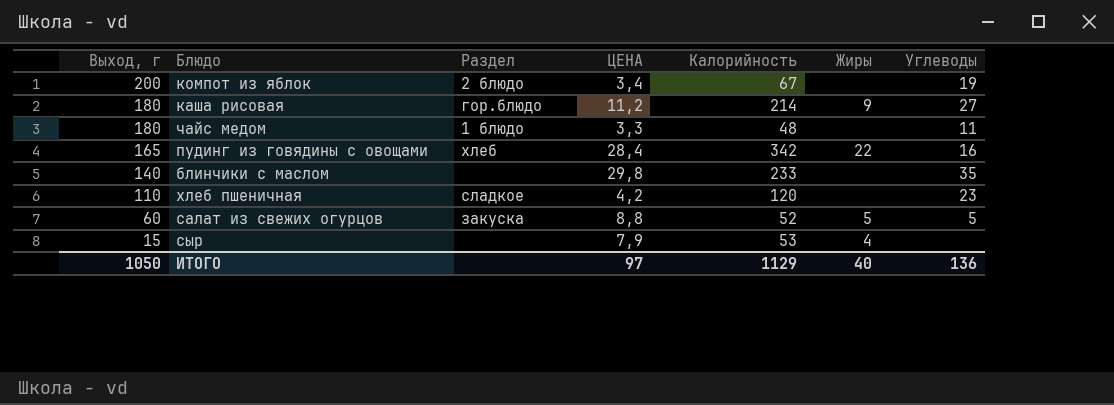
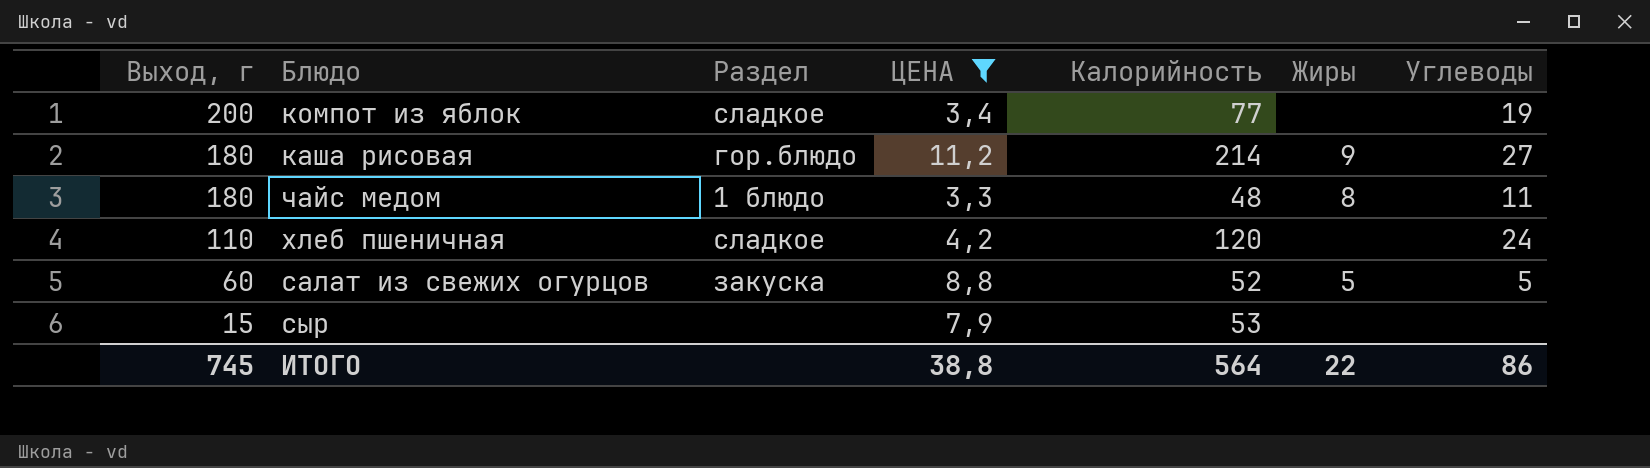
filter: none -> ЦЕНА <= 11,2
компот из яблок | Раздел: 2 блюдо -> сладкое
компот из яблок | Калорийность: 67 -> 77
чайс медом | Жиры: none -> 8
хлеб пшеничная | Углеводы: 23 -> 24
сыр | Жиры: 4 -> none
ИТОГО | Выход, г: 1050 -> 745
ИТОГО | ЦЕНА: 97 -> 38,8
ИТОГО | Калорийность: 1129 -> 564
ИТОГО | Жиры: 40 -> 22
ИТОГО | Углеводы: 136 -> 86

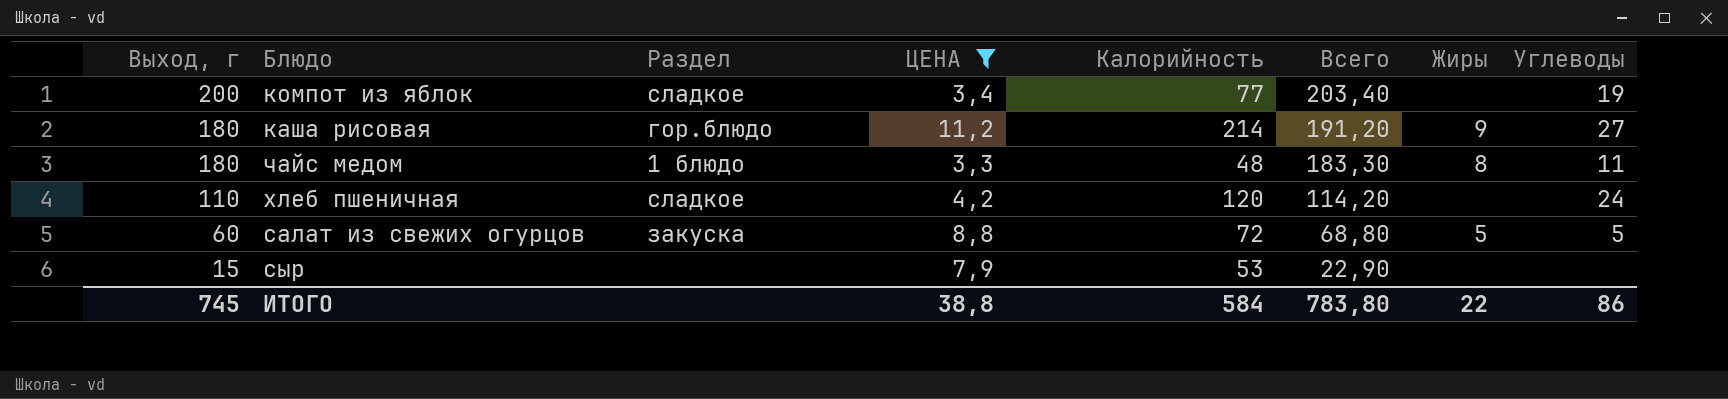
column Всего | formula: none -> [Выход, г] + [ЦЕНА]
салат из свежих огурцов | Калорийность: 52 -> 72
ИТОГО | Калорийность: 564 -> 584

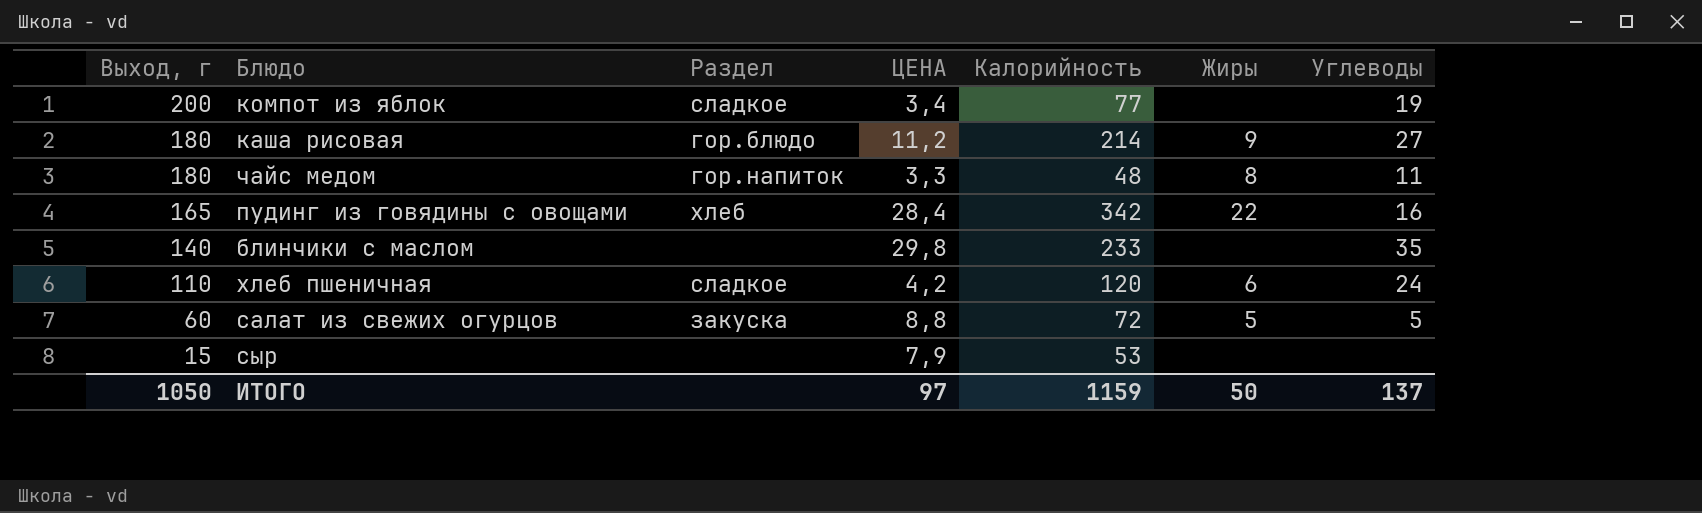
filter: ЦЕНА <= 11,2 -> none
column Всего | formula: [Выход, г] + [ЦЕНА] -> none
чайс медом | Раздел: 1 блюдо -> гор.напиток
хлеб пшеничная | Жиры: none -> 6
ИТОГО | Выход, г: 745 -> 1050
ИТОГО | ЦЕНА: 38,8 -> 97
ИТОГО | Калорийность: 584 -> 1159
ИТОГО | Жиры: 22 -> 50
ИТОГО | Углеводы: 86 -> 137

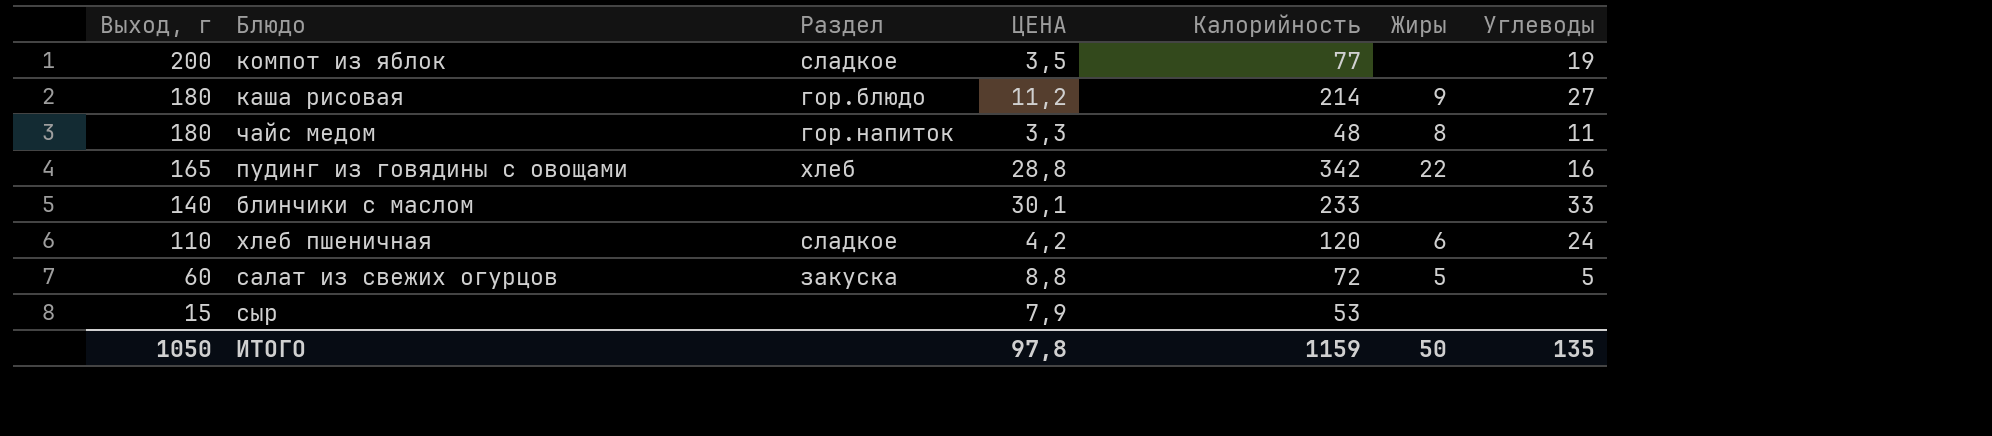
компот из яблок | ЦЕНА: 3,4 -> 3,5
пудинг из говядины с овощами | ЦЕНА: 28,4 -> 28,8
блинчики с маслом | ЦЕНА: 29,8 -> 30,1
блинчики с маслом | Углеводы: 35 -> 33
ИТОГО | ЦЕНА: 97 -> 97,8
ИТОГО | Углеводы: 137 -> 135

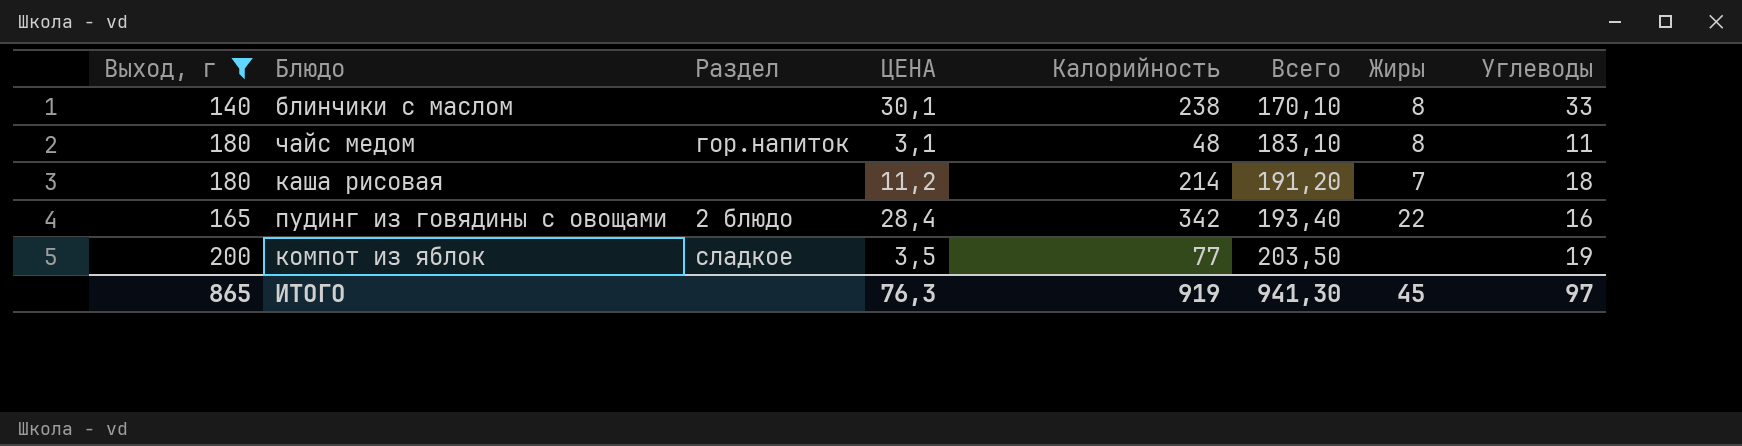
filter: none -> Выход, г >= 140
row order: Выход, г descending -> Всего ascending
column Всего | formula: none -> [Выход, г] + [ЦЕНА]
блинчики с маслом | Калорийность: 233 -> 238
блинчики с маслом | Жиры: none -> 8
чайс медом | ЦЕНА: 3,3 -> 3,1
каша рисовая | Раздел: гор.блюдо -> none
каша рисовая | Жиры: 9 -> 7
каша рисовая | Углеводы: 27 -> 18
пудинг из говядины с овощами | Раздел: хлеб -> 2 блюдо
пудинг из говядины с овощами | ЦЕНА: 28,8 -> 28,4
ИТОГО | Выход, г: 1050 -> 865
ИТОГО | ЦЕНА: 97,8 -> 76,3
ИТОГО | Калорийность: 1159 -> 919
ИТОГО | Жиры: 50 -> 45
ИТОГО | Углеводы: 135 -> 97

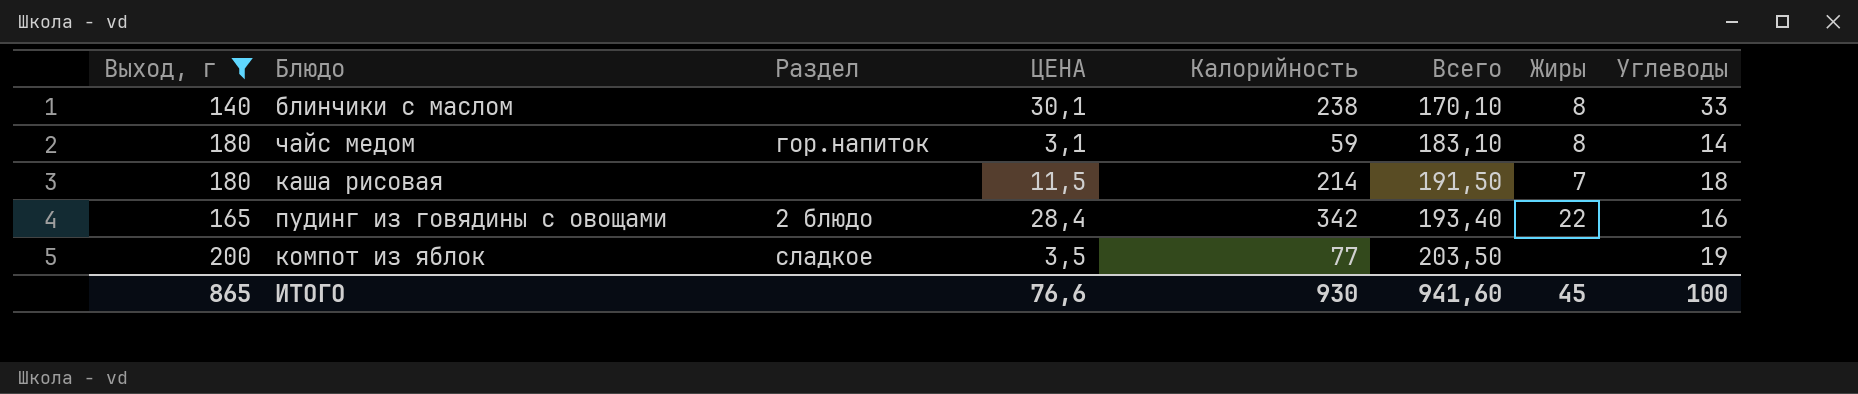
чайс медом | Калорийность: 48 -> 59
чайс медом | Углеводы: 11 -> 14
каша рисовая | ЦЕНА: 11,2 -> 11,5
каша рисовая | Всего: 191,20 -> 191,50
ИТОГО | ЦЕНА: 76,3 -> 76,6
ИТОГО | Калорийность: 919 -> 930
ИТОГО | Всего: 941,30 -> 941,60
ИТОГО | Углеводы: 97 -> 100

